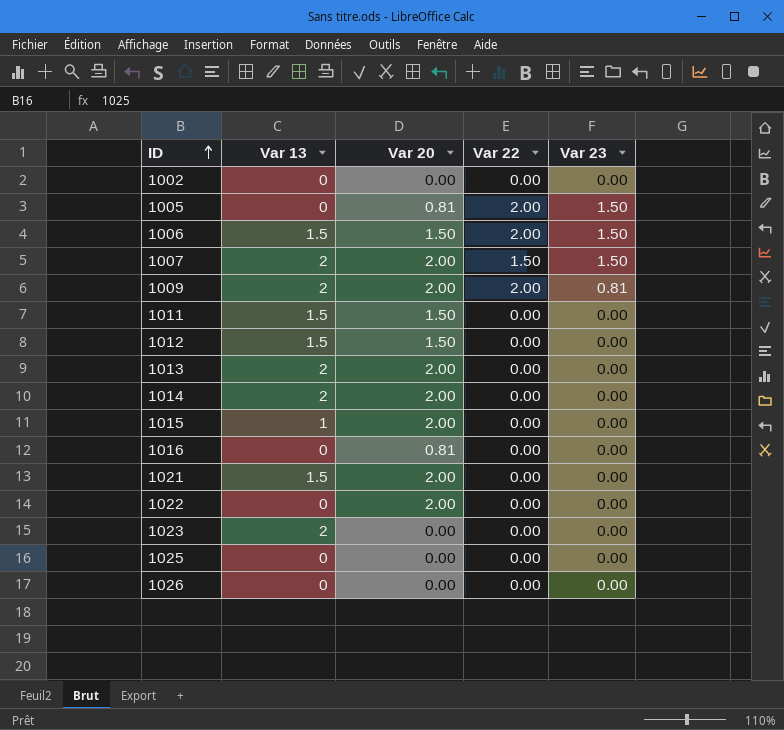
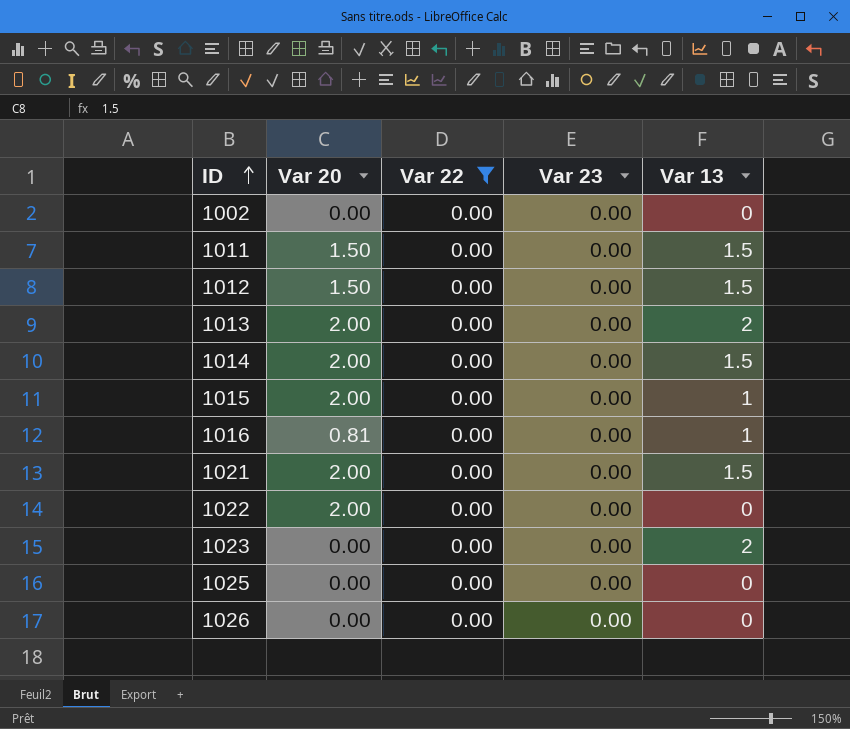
filter: none -> Var 22 = 0.00
column Var 13 | position: 2 -> 5
1014 | Var 13: 2 -> 1.5
1016 | Var 13: 0 -> 1

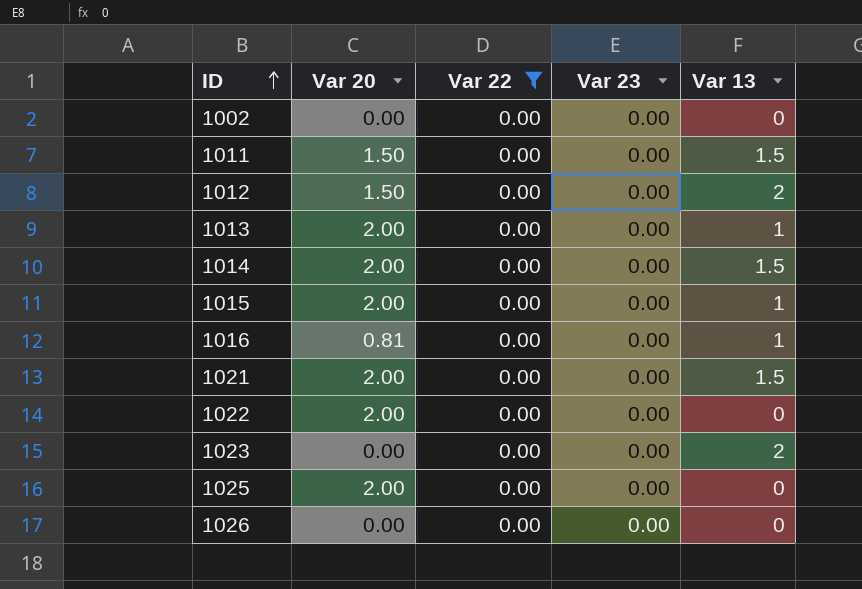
1012 | Var 13: 1.5 -> 2
1013 | Var 13: 2 -> 1
1025 | Var 20: 0.00 -> 2.00

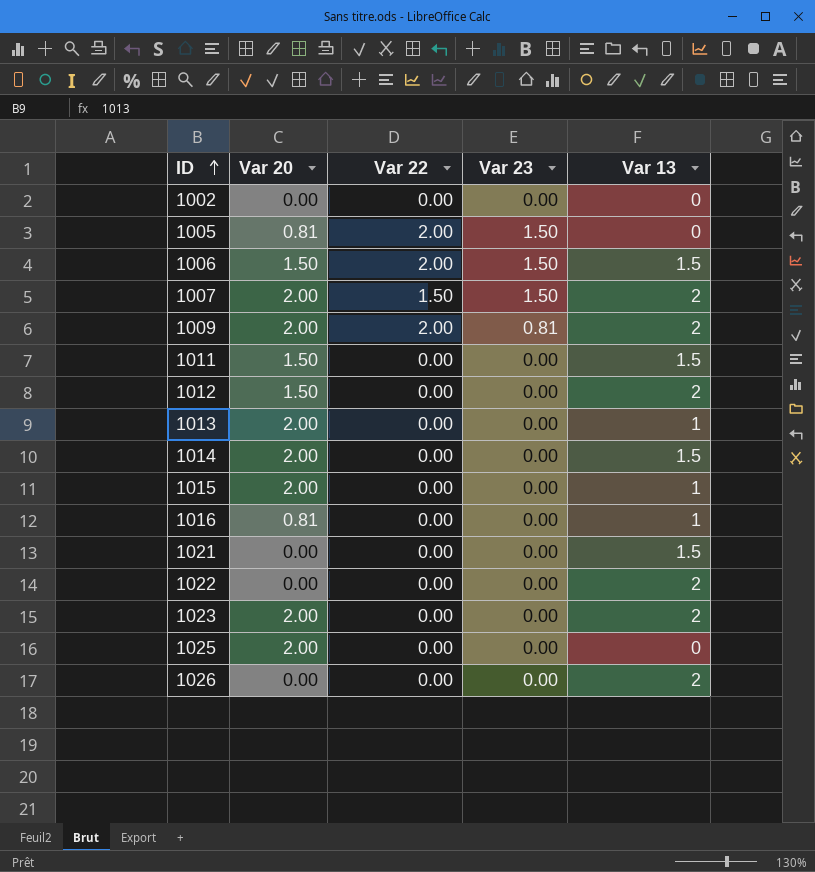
filter: Var 22 = 0.00 -> none
1021 | Var 20: 2.00 -> 0.00
1022 | Var 20: 2.00 -> 0.00
1022 | Var 13: 0 -> 2
1023 | Var 20: 0.00 -> 2.00
1026 | Var 13: 0 -> 2

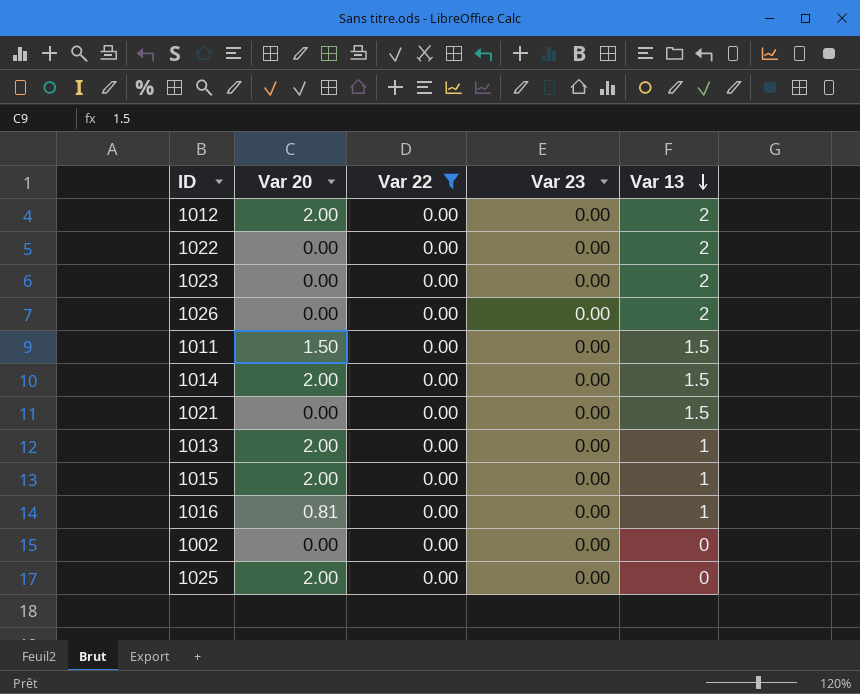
filter: none -> Var 22 = 0.00
row order: ID ascending -> Var 13 descending
1012 | Var 20: 1.50 -> 2.00
1023 | Var 20: 2.00 -> 0.00

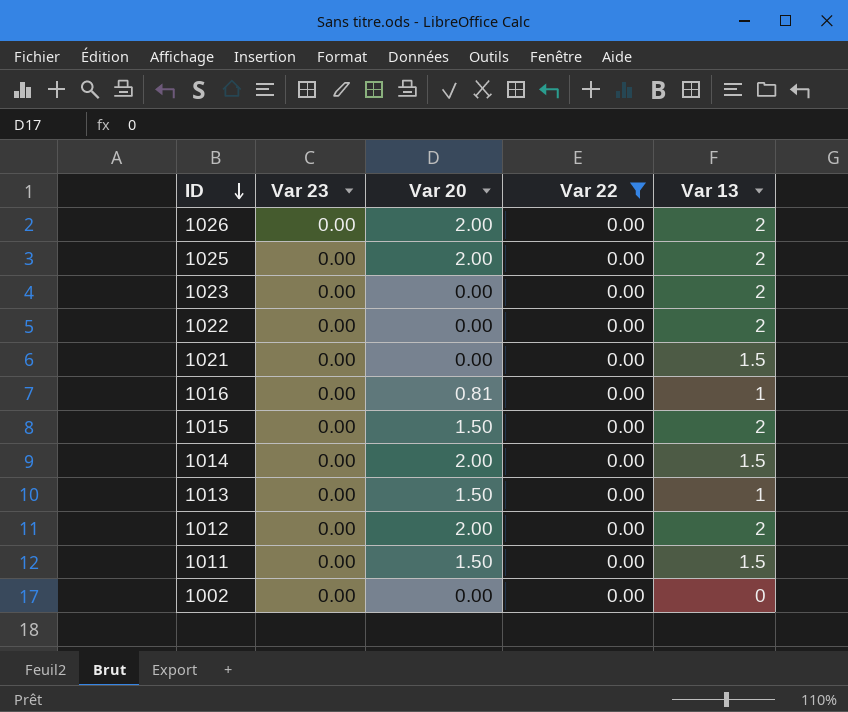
row order: Var 13 descending -> ID descending
column Var 23 | position: 4 -> 2
1026 | Var 20: 0.00 -> 2.00
1025 | Var 13: 0 -> 2
1015 | Var 20: 2.00 -> 1.50
1015 | Var 13: 1 -> 2
1013 | Var 20: 2.00 -> 1.50

